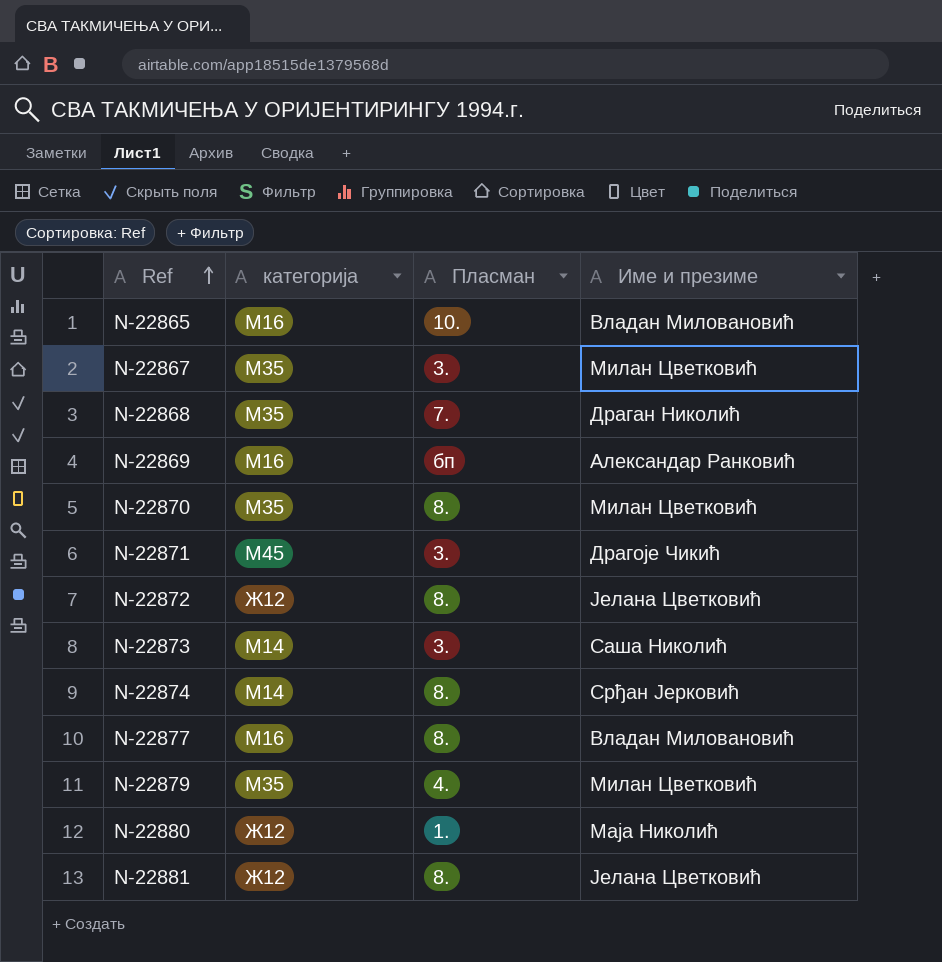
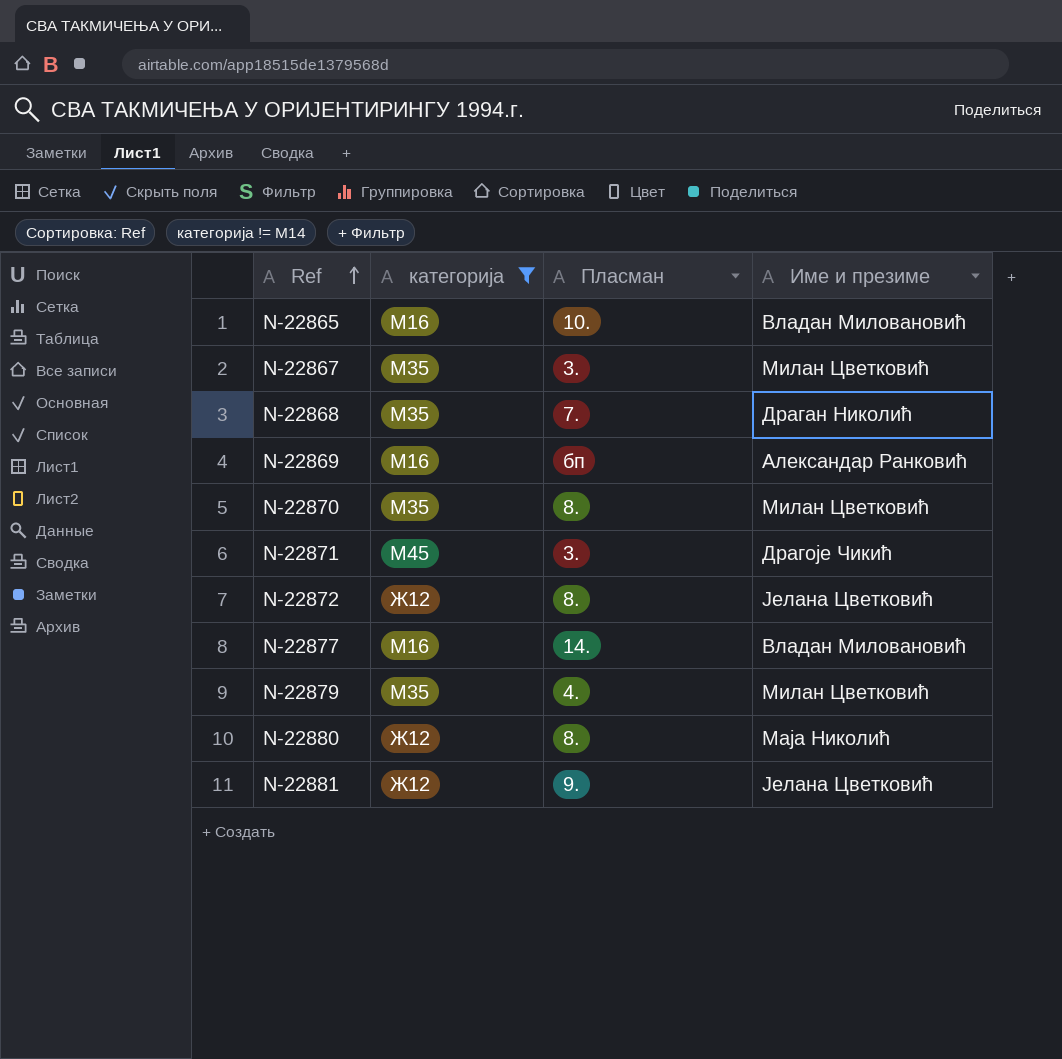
filter: none -> категорија != М14
N-22877 | Пласман: 8. -> 14.
N-22880 | Пласман: 1. -> 8.
N-22881 | Пласман: 8. -> 9.

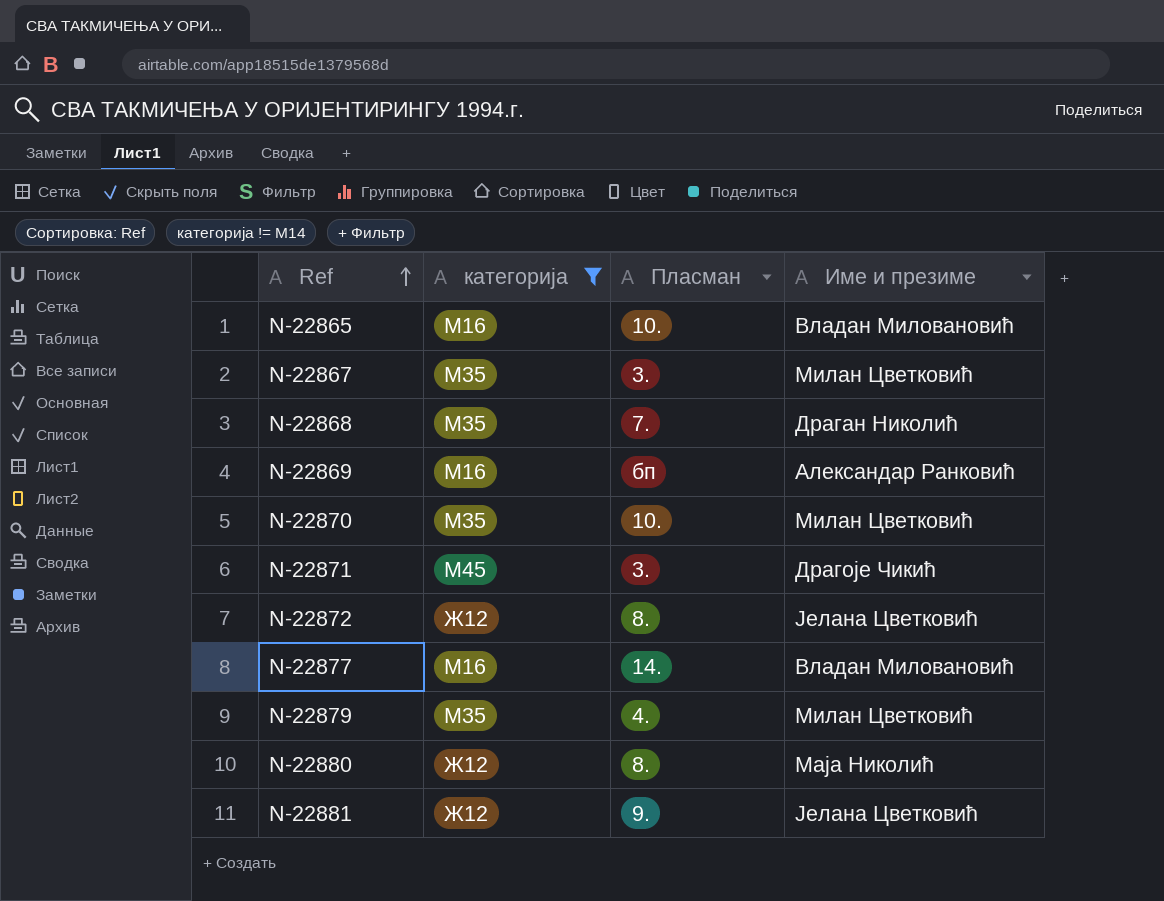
N-22870 | Пласман: 8. -> 10.

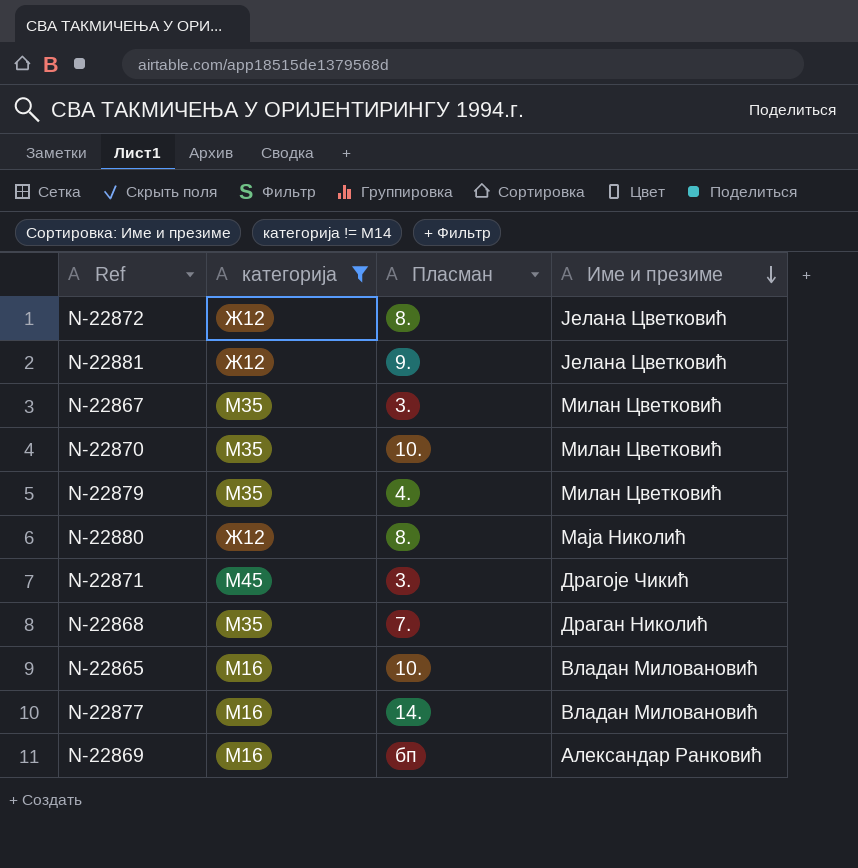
row order: Ref ascending -> Име и презиме descending

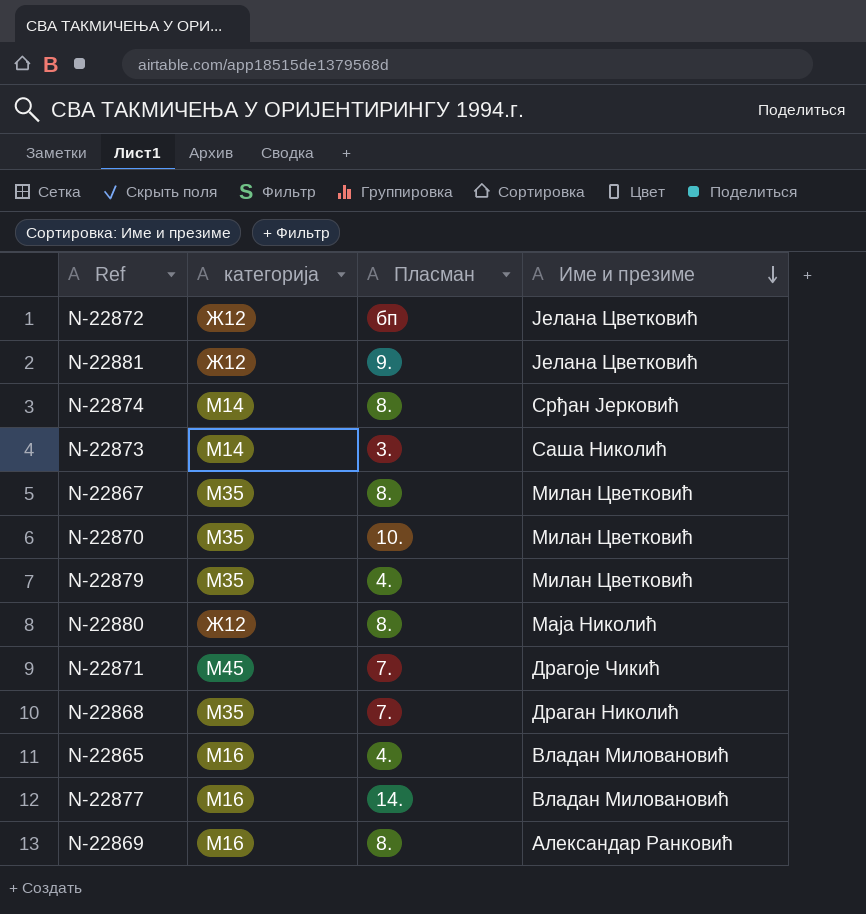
filter: категорија != М14 -> none
N-22872 | Пласман: 8. -> бп
N-22867 | Пласман: 3. -> 8.
N-22871 | Пласман: 3. -> 7.
N-22865 | Пласман: 10. -> 4.
N-22869 | Пласман: бп -> 8.

